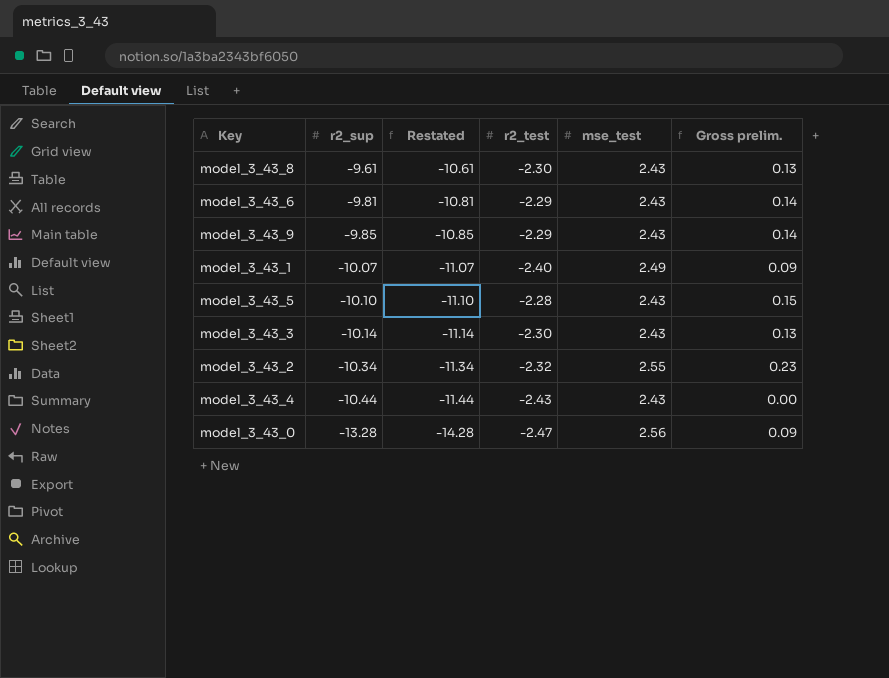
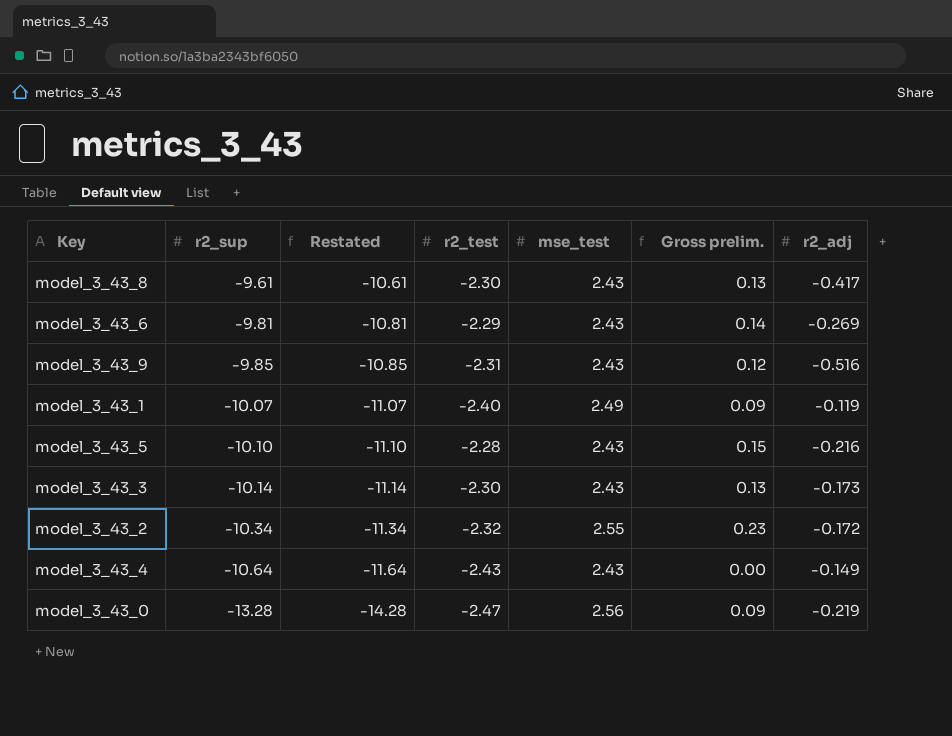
column r2_adj | position: none -> 7
model_3_43_9 | r2_test: -2.29 -> -2.31
model_3_43_9 | Gross prelim.: 0.14 -> 0.12
model_3_43_4 | r2_sup: -10.44 -> -10.64
model_3_43_4 | Restated: -11.44 -> -11.64

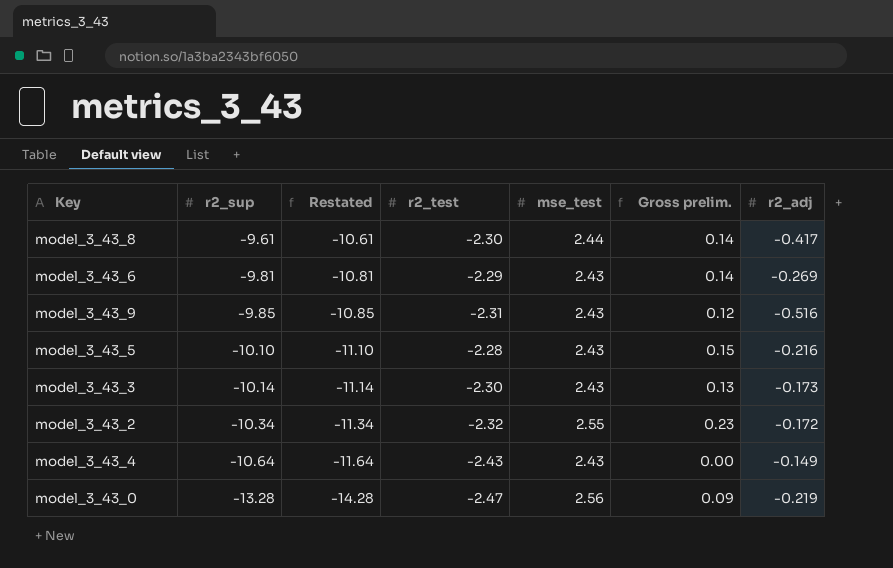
row model_3_43_1: -10.07 | -11.07 | -2.40 | 2.49 | 0.09 | -0.119 -> none
model_3_43_8 | mse_test: 2.43 -> 2.44
model_3_43_8 | Gross prelim.: 0.13 -> 0.14

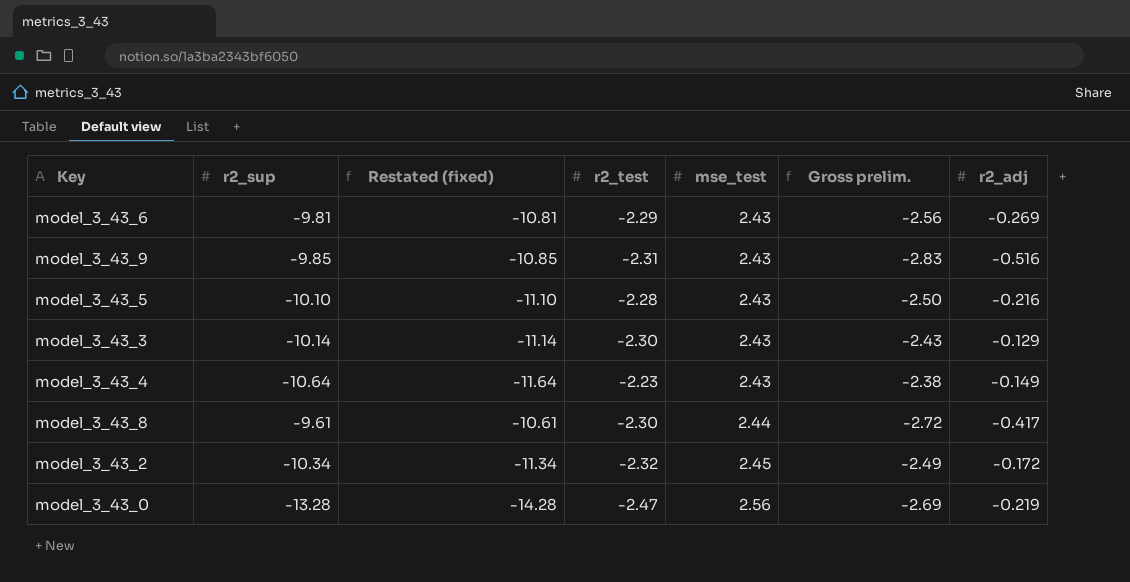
row order: r2_sup descending -> mse_test ascending
column name: Restated -> Restated (fixed)
column Gross prelim. | formula: [r2_test] + [mse_test] -> [r2_test] + [r2_adj]
model_3_43_3 | r2_adj: -0.173 -> -0.129
model_3_43_4 | r2_test: -2.43 -> -2.23
model_3_43_2 | mse_test: 2.55 -> 2.45

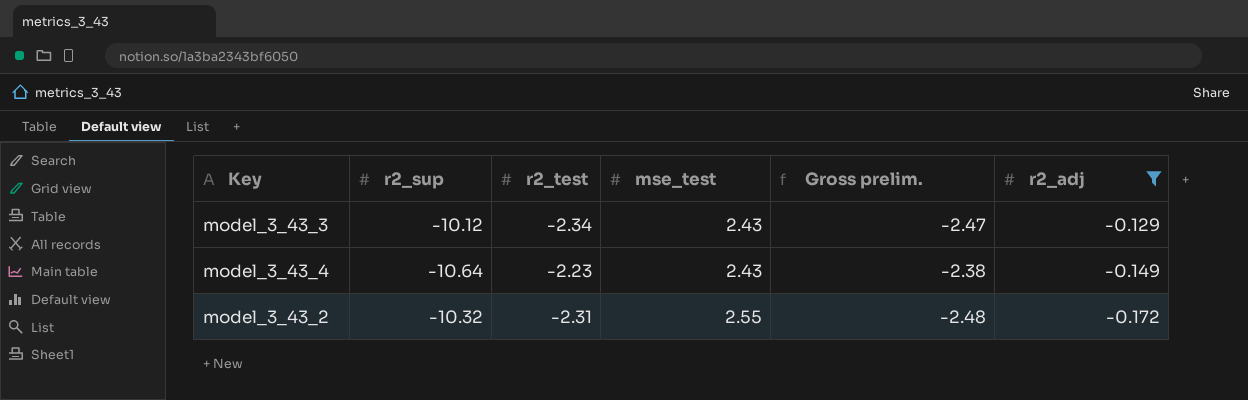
filter: none -> r2_adj >= -0.172
column Restated (fixed) | formula: [r2_sup] - 1 -> none
model_3_43_3 | r2_sup: -10.14 -> -10.12
model_3_43_3 | r2_test: -2.30 -> -2.34
model_3_43_3 | Gross prelim.: -2.43 -> -2.47
model_3_43_2 | r2_sup: -10.34 -> -10.32
model_3_43_2 | r2_test: -2.32 -> -2.31
model_3_43_2 | mse_test: 2.45 -> 2.55
model_3_43_2 | Gross prelim.: -2.49 -> -2.48

